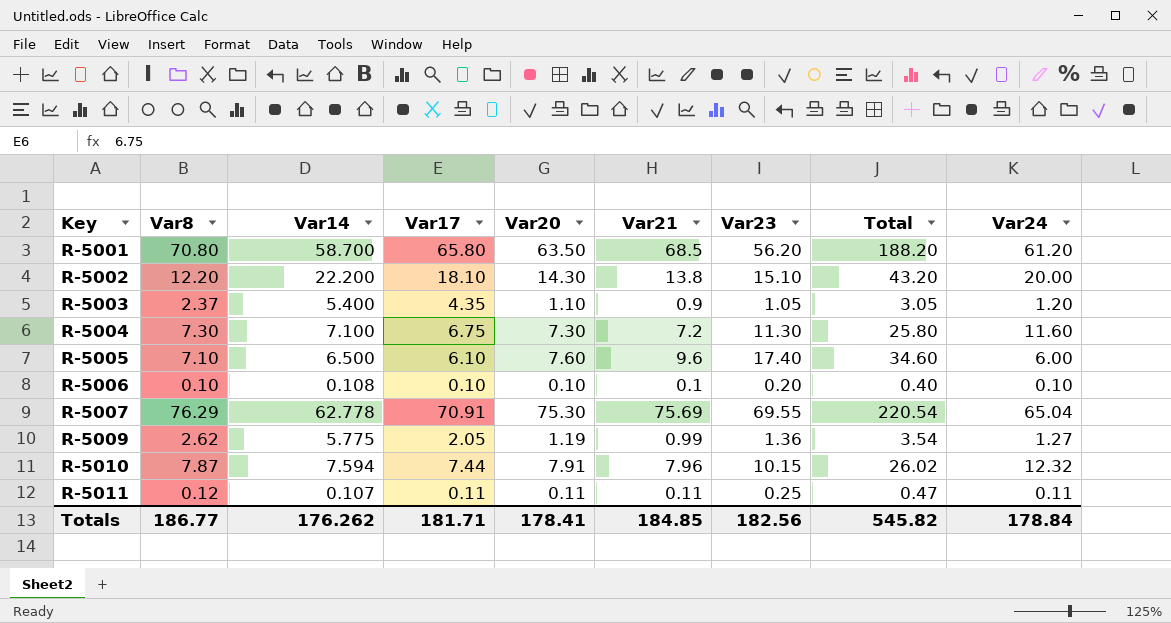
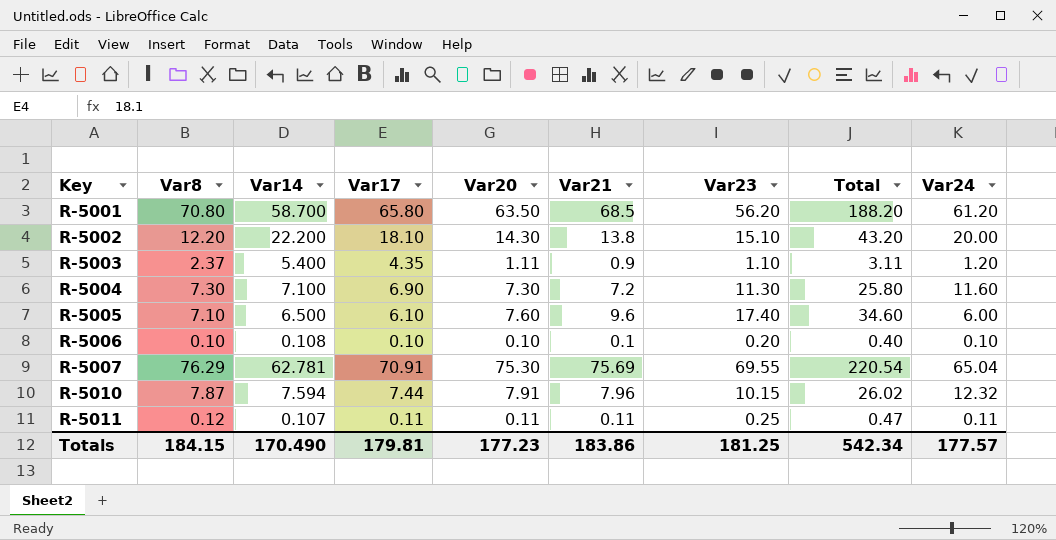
row R-5009: 2.62 | 5.775 | 2.05 | 1.19 | 0.99 | 1.36 | 3.54 | 1.27 -> none
R-5003 | Var20: 1.10 -> 1.11
R-5003 | Var23: 1.05 -> 1.10
R-5003 | Total: 3.05 -> 3.11
R-5004 | Var17: 6.75 -> 6.90
R-5007 | Var14: 62.778 -> 62.781
Totals | Var8: 186.77 -> 184.15
Totals | Var14: 176.262 -> 170.490
Totals | Var17: 181.71 -> 179.81
Totals | Var20: 178.41 -> 177.23
Totals | Var21: 184.85 -> 183.86
Totals | Var23: 182.56 -> 181.25
Totals | Total: 545.82 -> 542.34
Totals | Var24: 178.84 -> 177.57

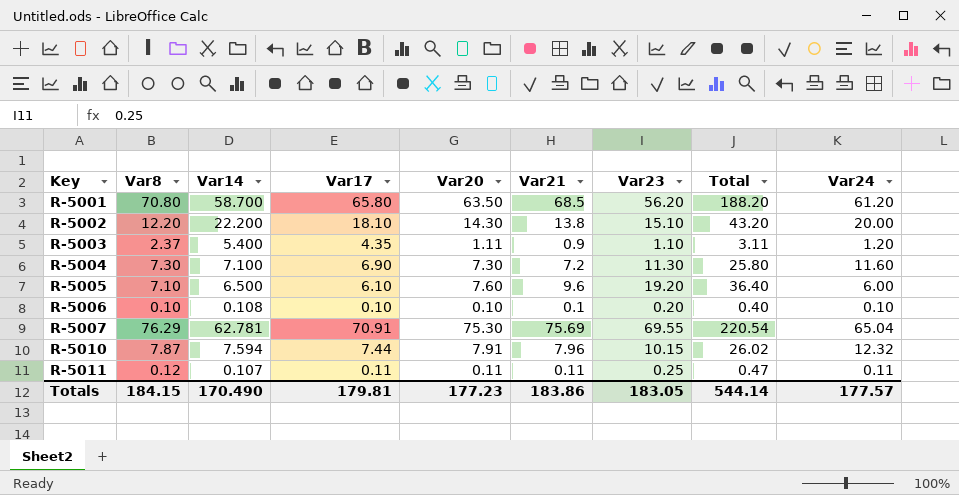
R-5005 | Var23: 17.40 -> 19.20
R-5005 | Total: 34.60 -> 36.40
Totals | Var23: 181.25 -> 183.05
Totals | Total: 542.34 -> 544.14

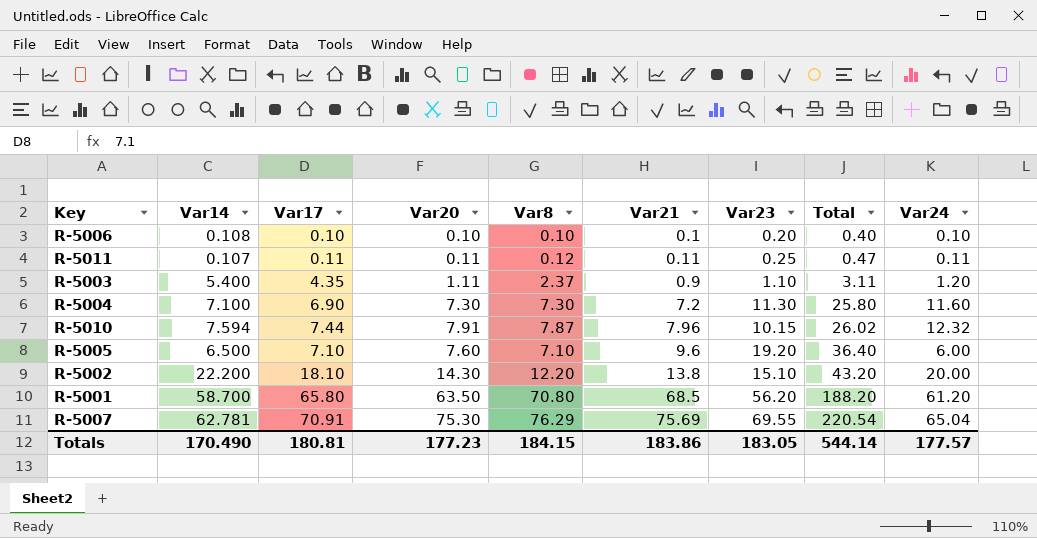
row order: Key ascending -> Var21 ascending
column Var8 | position: 2 -> 5
R-5005 | Var17: 6.10 -> 7.10
Totals | Var17: 179.81 -> 180.81

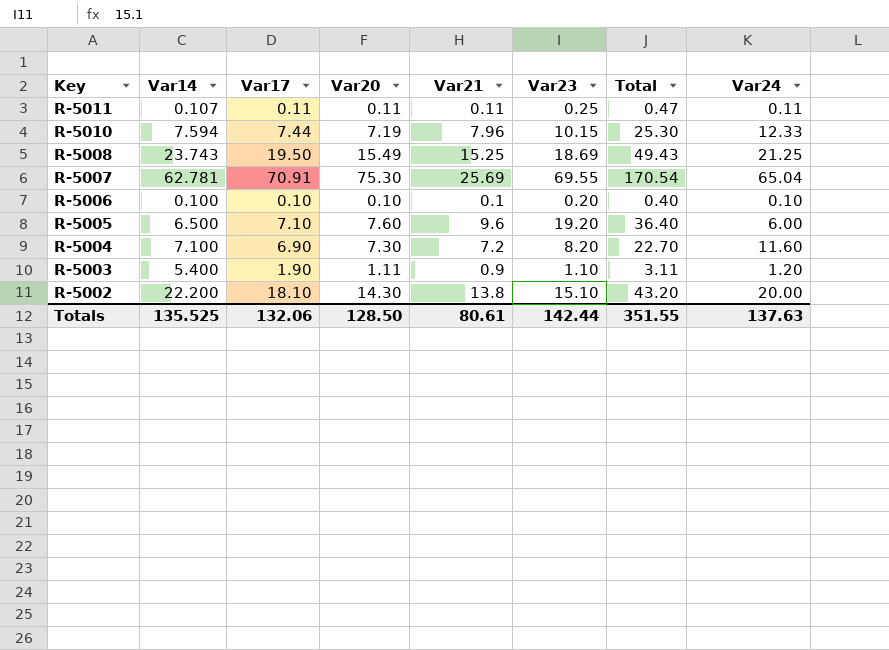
row order: Var21 ascending -> Key descending
column Var8 | position: 5 -> none
row R-5001: 58.700 | 65.80 | 63.50 | 70.80 | 68.5 | 56.20 | 188.20 | 61.20 -> none
R-5010 | Var20: 7.91 -> 7.19
R-5010 | Total: 26.02 -> 25.30
R-5010 | Var24: 12.32 -> 12.33
row R-5008: none -> 23.743 | 19.50 | 15.49 | 15.25 | 18.69 | 49.43 | 21.25
R-5007 | Var21: 75.69 -> 25.69
R-5007 | Total: 220.54 -> 170.54
R-5006 | Var14: 0.108 -> 0.100
R-5004 | Var23: 11.30 -> 8.20
R-5004 | Total: 25.80 -> 22.70
R-5003 | Var17: 4.35 -> 1.90
Totals | Var14: 170.490 -> 135.525
Totals | Var17: 180.81 -> 132.06
Totals | Var20: 177.23 -> 128.50
Totals | Var21: 183.86 -> 80.61
Totals | Var23: 183.05 -> 142.44
Totals | Total: 544.14 -> 351.55
Totals | Var24: 177.57 -> 137.63

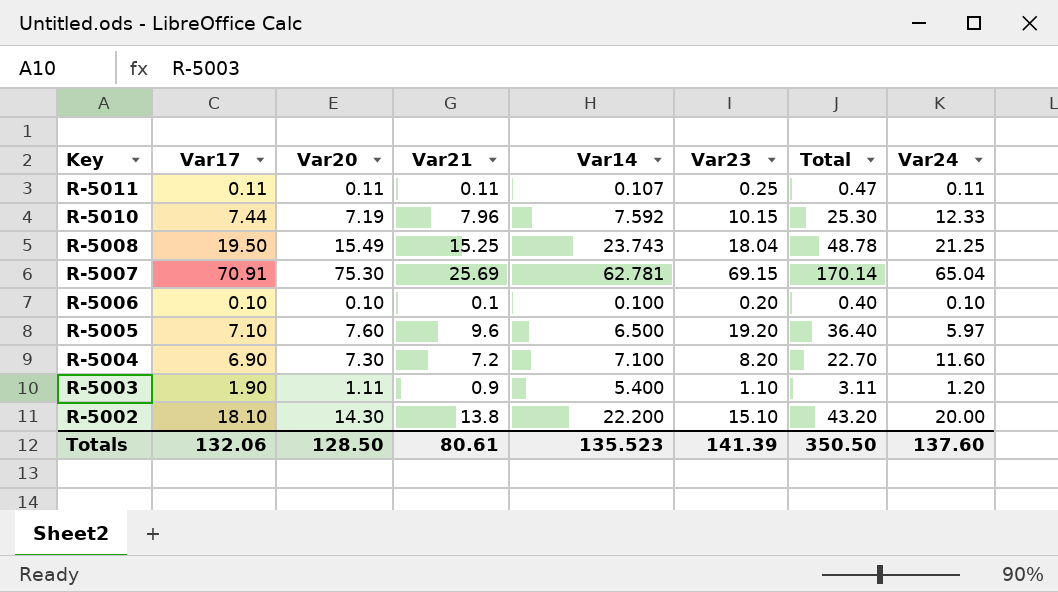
column Var14 | position: 2 -> 5
R-5010 | Var14: 7.594 -> 7.592
R-5008 | Var23: 18.69 -> 18.04
R-5008 | Total: 49.43 -> 48.78
R-5007 | Var23: 69.55 -> 69.15
R-5007 | Total: 170.54 -> 170.14
R-5005 | Var24: 6.00 -> 5.97
Totals | Var14: 135.525 -> 135.523
Totals | Var23: 142.44 -> 141.39
Totals | Total: 351.55 -> 350.50
Totals | Var24: 137.63 -> 137.60

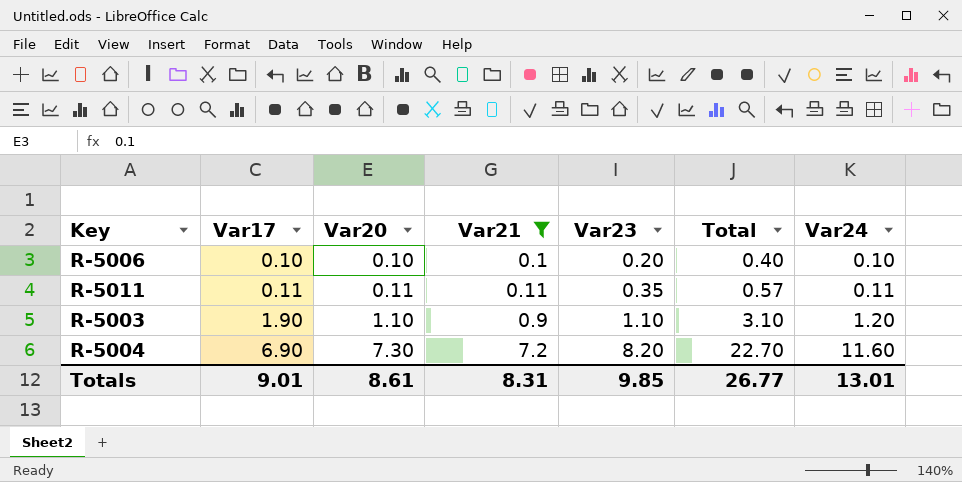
filter: none -> Var21 <= 7.2
row order: Key descending -> Var17 ascending
column Var14 | position: 5 -> none
R-5011 | Var23: 0.25 -> 0.35
R-5011 | Total: 0.47 -> 0.57
R-5003 | Var20: 1.11 -> 1.10
R-5003 | Total: 3.11 -> 3.10
Totals | Var17: 132.06 -> 9.01
Totals | Var20: 128.50 -> 8.61
Totals | Var21: 80.61 -> 8.31
Totals | Var23: 141.39 -> 9.85
Totals | Total: 350.50 -> 26.77
Totals | Var24: 137.60 -> 13.01

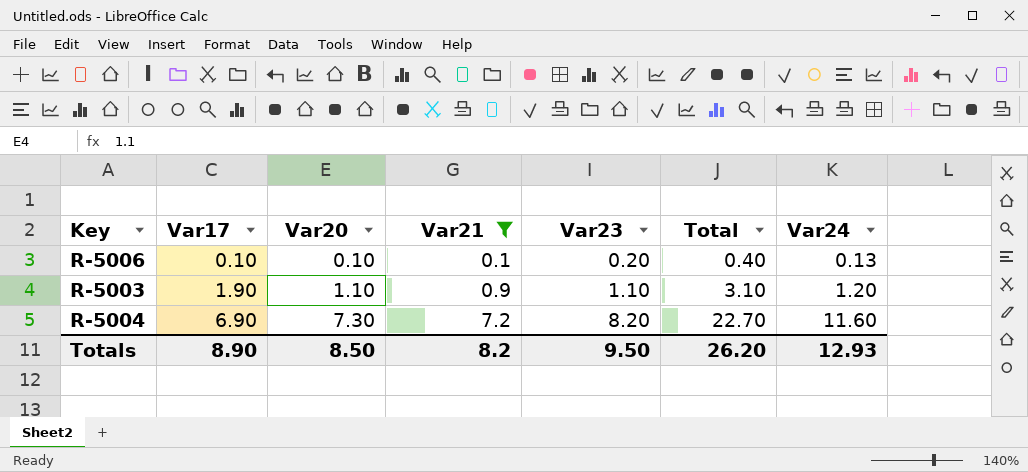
row R-5011: 0.11 | 0.11 | 0.11 | 0.35 | 0.57 | 0.11 -> none
R-5006 | Var24: 0.10 -> 0.13
Totals | Var17: 9.01 -> 8.90
Totals | Var20: 8.61 -> 8.50
Totals | Var21: 8.31 -> 8.2
Totals | Var23: 9.85 -> 9.50
Totals | Total: 26.77 -> 26.20
Totals | Var24: 13.01 -> 12.93

